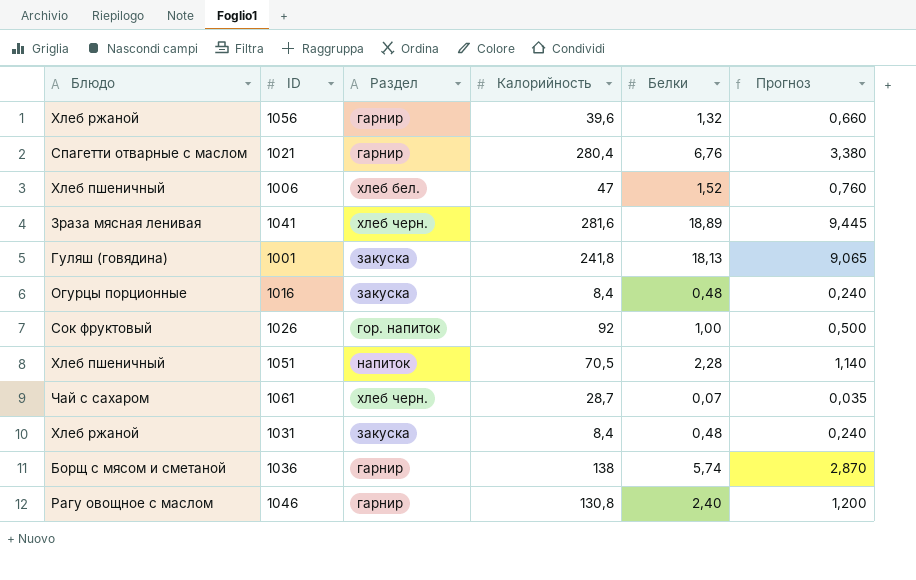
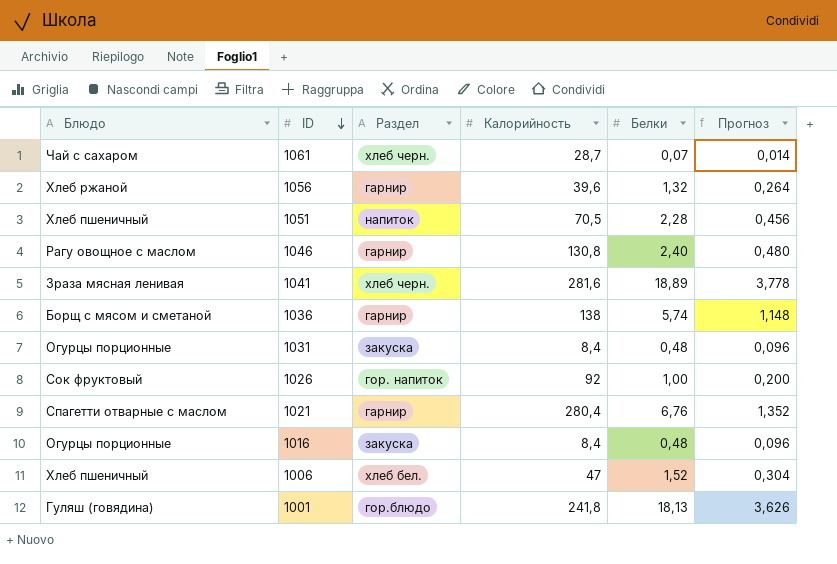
row order: none -> ID descending
column Прогноз | formula: [Белки] * 0,5 -> [Белки] * 0,2
1031 | Блюдо: Хлеб ржаной -> Огурцы порционные
1001 | Раздел: закуска -> гор.блюдо

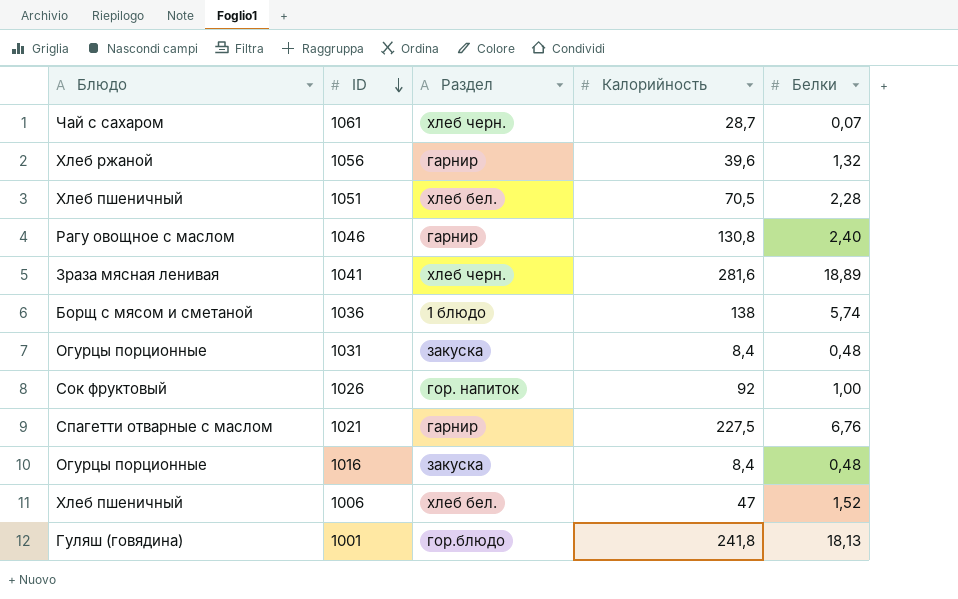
column Прогноз | formula: [Белки] * 0,2 -> none
1051 | Раздел: напиток -> хлеб бел.
1036 | Раздел: гарнир -> 1 блюдо
1021 | Калорийность: 280,4 -> 227,5

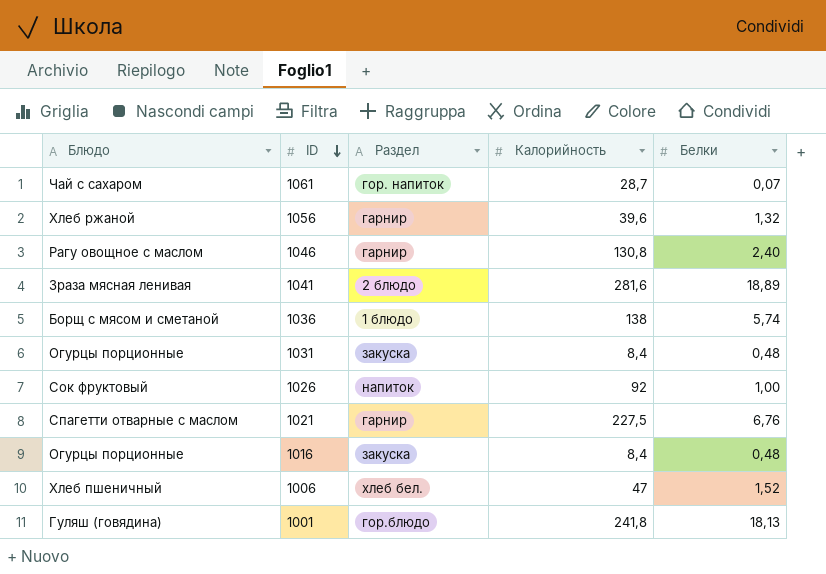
row 1051: Хлеб пшеничный | хлеб бел. | 70,5 | 2,28 -> none
1061 | Раздел: хлеб черн. -> гор. напиток
1041 | Раздел: хлеб черн. -> 2 блюдо
1026 | Раздел: гор. напиток -> напиток

